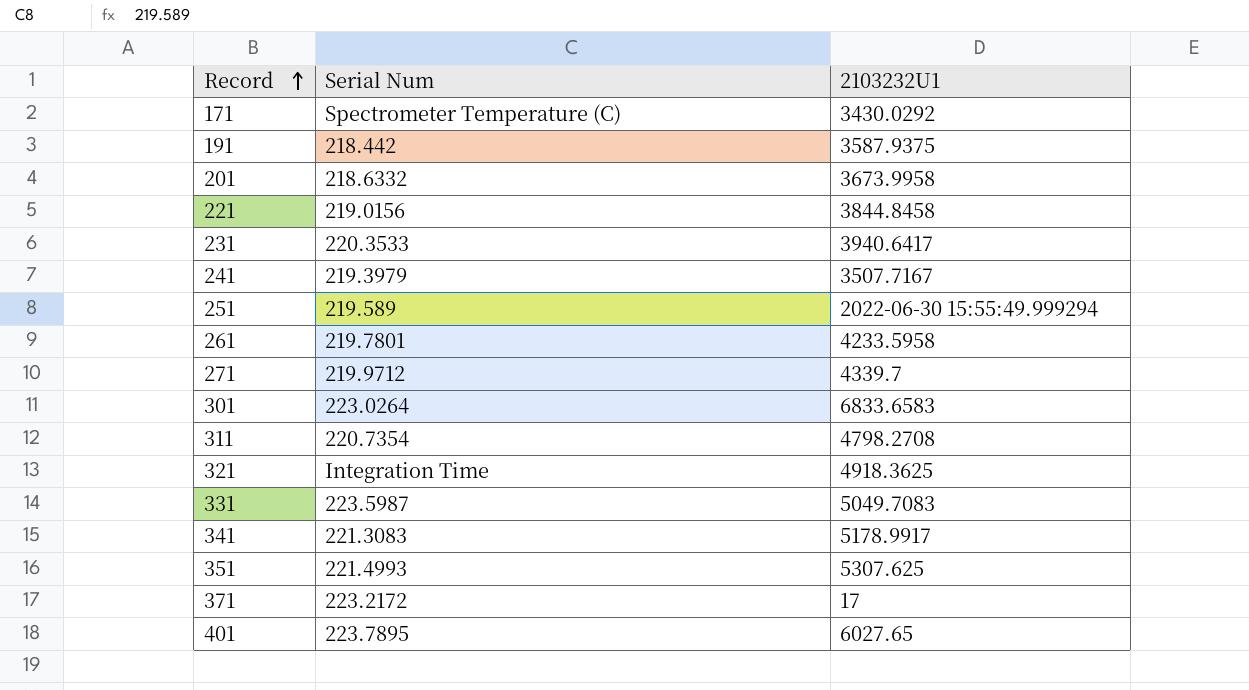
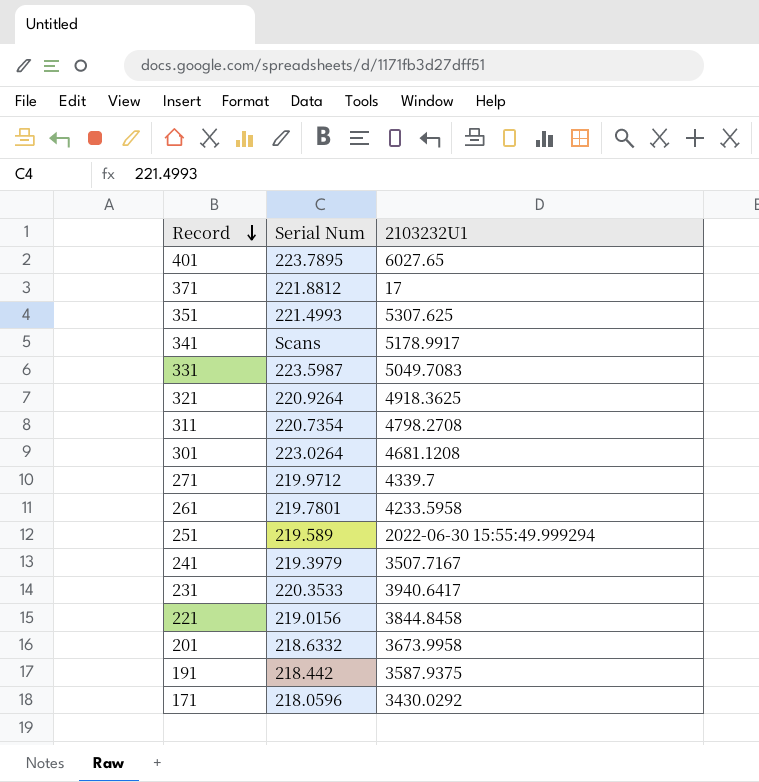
row order: Record ascending -> Record descending
371 | Serial Num: 223.2172 -> 221.8812
341 | Serial Num: 221.3083 -> Scans
321 | Serial Num: Integration Time -> 220.9264
301 | 2103232U1: 6833.6583 -> 4681.1208
171 | Serial Num: Spectrometer Temperature (C) -> 218.0596

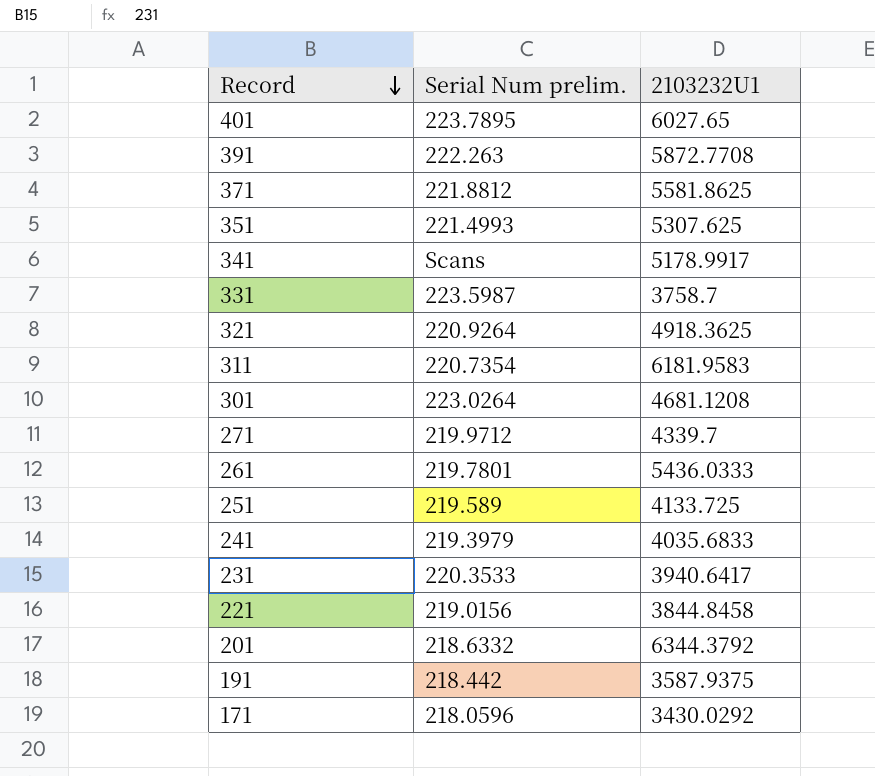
column name: Serial Num -> Serial Num prelim.
row 391: none -> 222.263 | 5872.7708
371 | 2103232U1: 17 -> 5581.8625
331 | 2103232U1: 5049.7083 -> 3758.7
311 | 2103232U1: 4798.2708 -> 6181.9583
261 | 2103232U1: 4233.5958 -> 5436.0333
251 | 2103232U1: 2022-06-30 15:55:49.999294 -> 4133.725
241 | 2103232U1: 3507.7167 -> 4035.6833
201 | 2103232U1: 3673.9958 -> 6344.3792

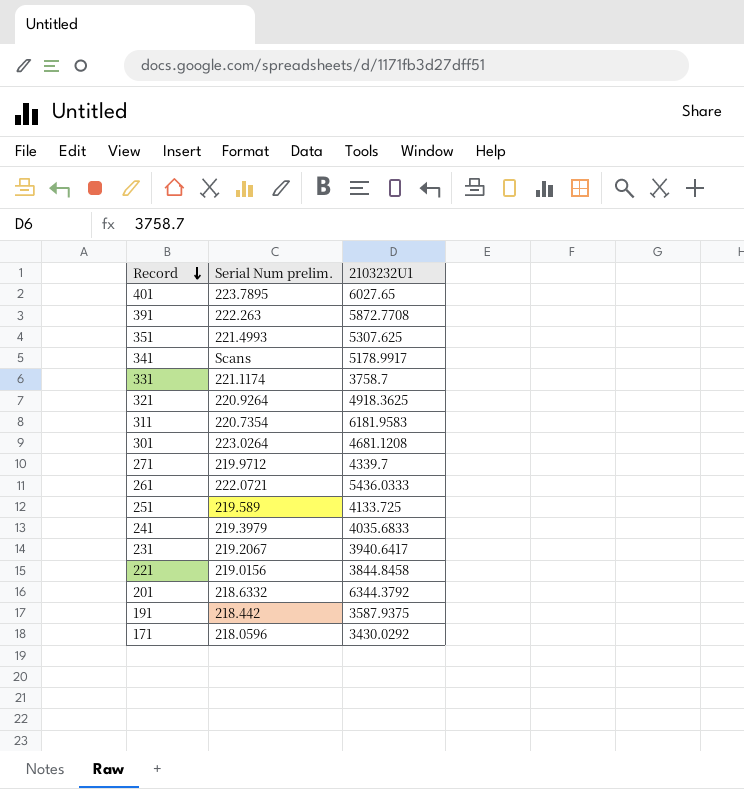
row 371: 221.8812 | 5581.8625 -> none
331 | Serial Num prelim.: 223.5987 -> 221.1174
261 | Serial Num prelim.: 219.7801 -> 222.0721
231 | Serial Num prelim.: 220.3533 -> 219.2067

